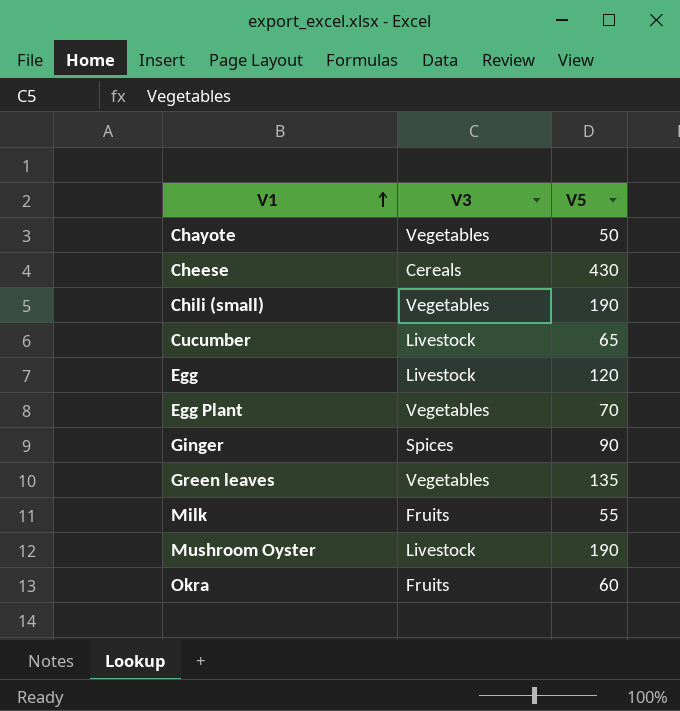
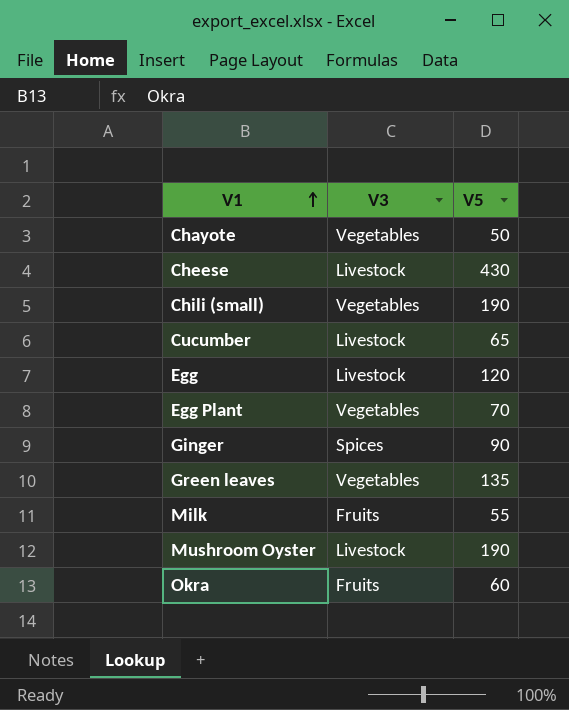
Cheese | V3: Cereals -> Livestock

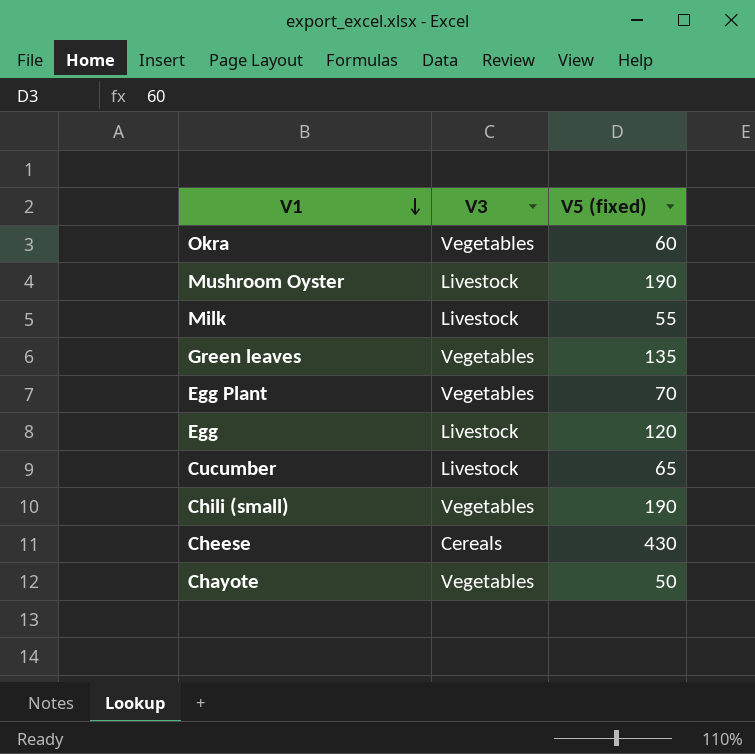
row order: V1 ascending -> V1 descending
column name: V5 -> V5 (fixed)
row Ginger: Spices | 90 -> none
Okra | V3: Fruits -> Vegetables
Milk | V3: Fruits -> Livestock
Cheese | V3: Livestock -> Cereals

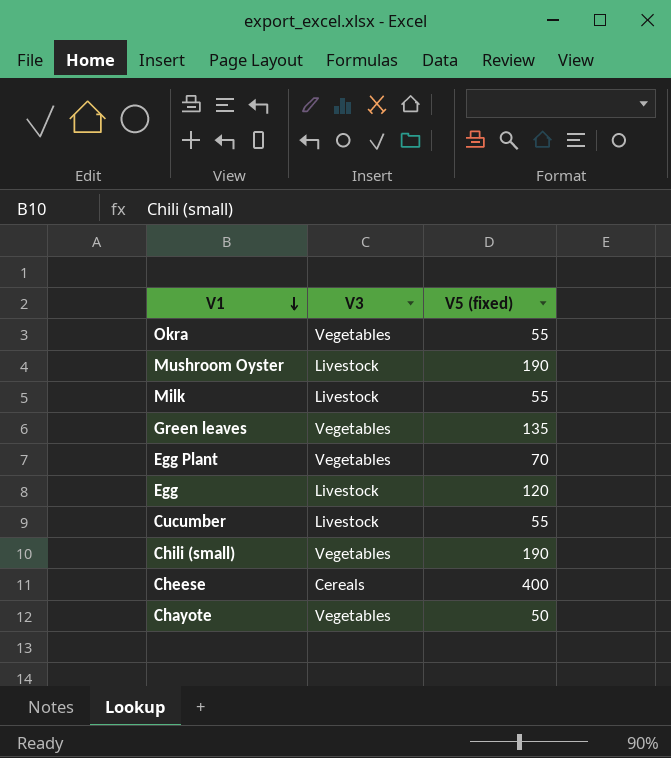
Okra | V5 (fixed): 60 -> 55
Cucumber | V5 (fixed): 65 -> 55
Cheese | V5 (fixed): 430 -> 400

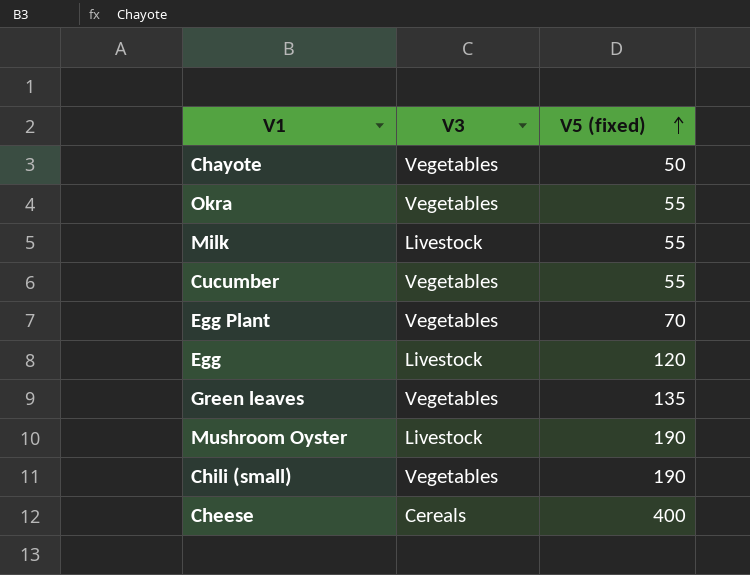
row order: V1 descending -> V5 (fixed) ascending
Cucumber | V3: Livestock -> Vegetables

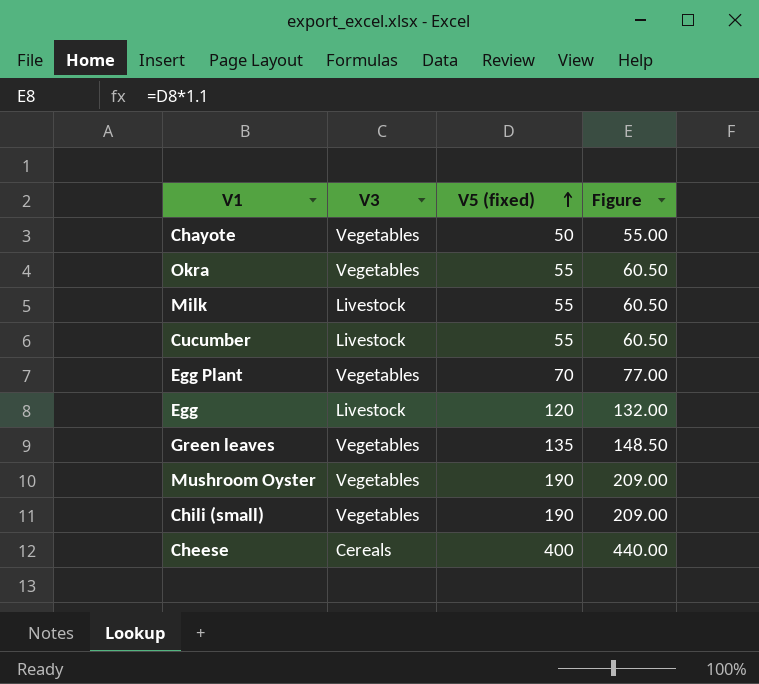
column Figure | formula: none -> [V5 (fixed)] * 1.1
Cucumber | V3: Vegetables -> Livestock
Mushroom Oyster | V3: Livestock -> Vegetables

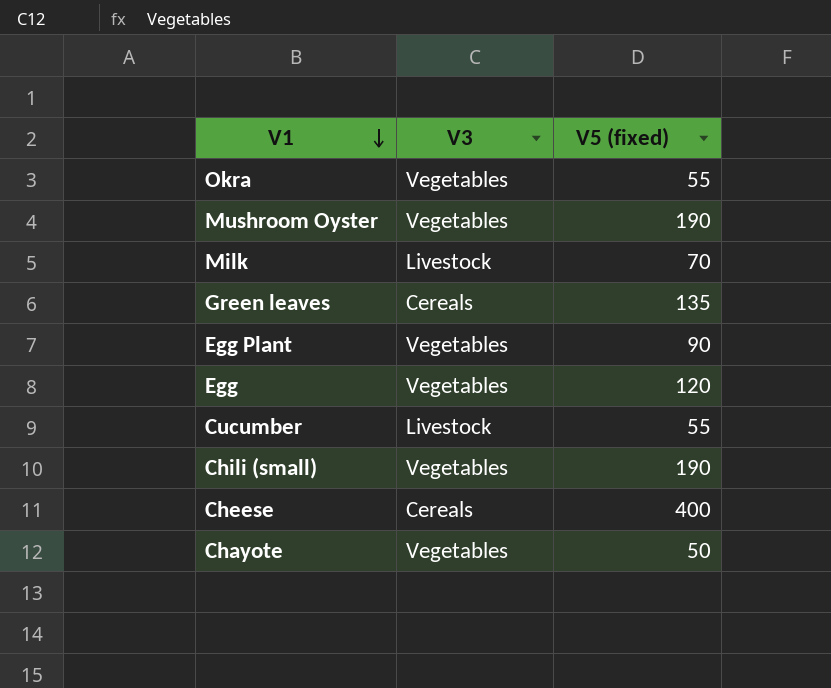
row order: V5 (fixed) ascending -> V1 descending
column Figure | formula: [V5 (fixed)] * 1.1 -> none
Milk | V5 (fixed): 55 -> 70
Green leaves | V3: Vegetables -> Cereals
Egg Plant | V5 (fixed): 70 -> 90
Egg | V3: Livestock -> Vegetables

